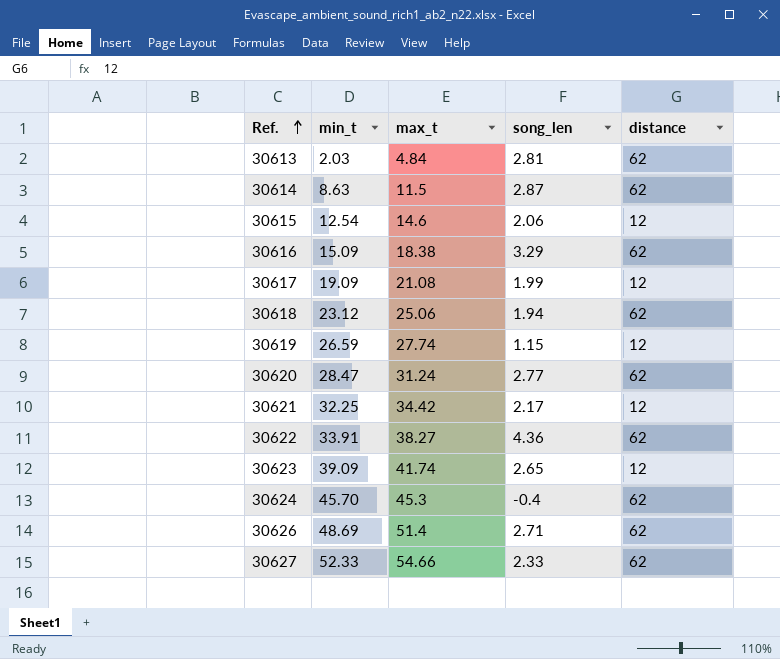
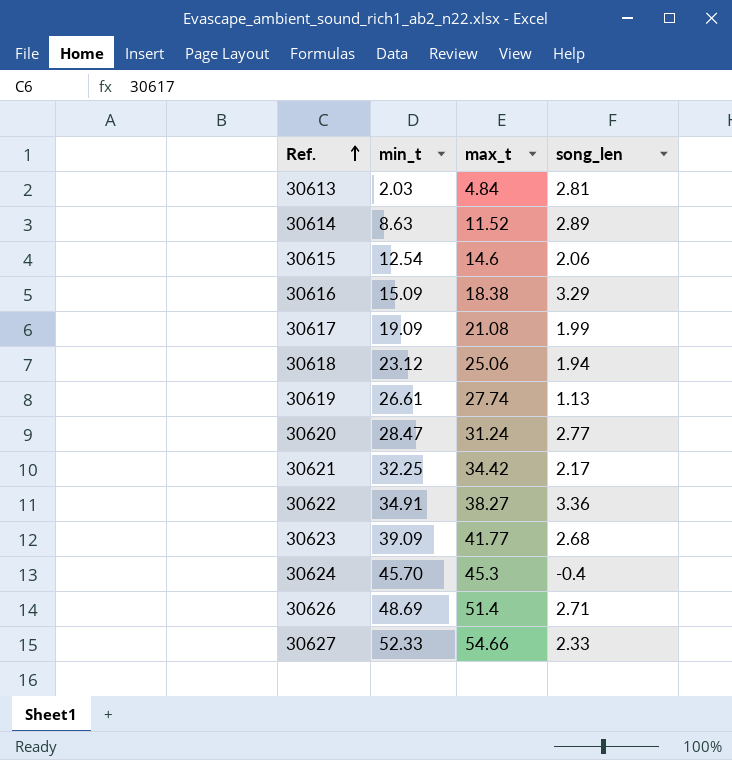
column distance | position: 5 -> none
30614 | max_t: 11.5 -> 11.52
30614 | song_len: 2.87 -> 2.89
30619 | min_t: 26.59 -> 26.61
30619 | song_len: 1.15 -> 1.13
30622 | min_t: 33.91 -> 34.91
30622 | song_len: 4.36 -> 3.36
30623 | max_t: 41.74 -> 41.77
30623 | song_len: 2.65 -> 2.68

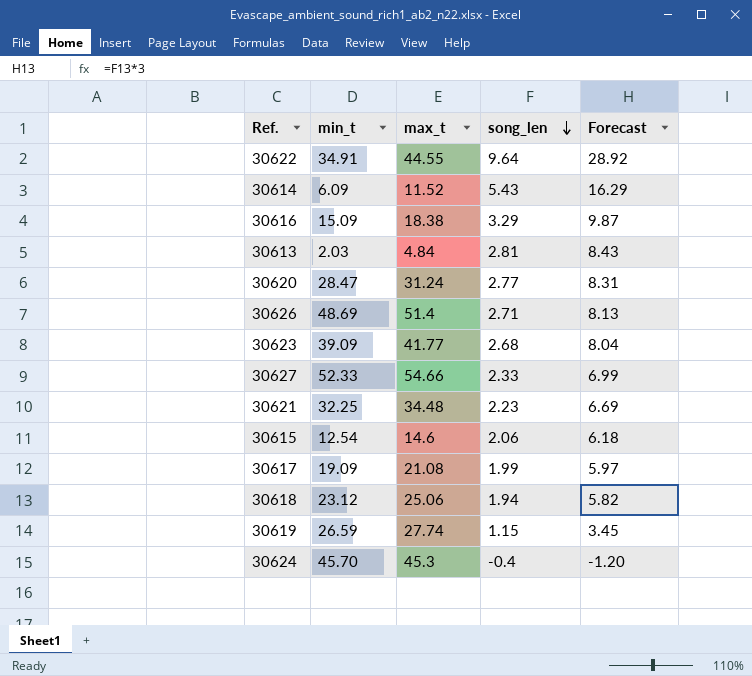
row order: Ref. ascending -> song_len descending
column Forecast | formula: none -> [song_len] * 3
30622 | max_t: 38.27 -> 44.55
30622 | song_len: 3.36 -> 9.64
30614 | min_t: 8.63 -> 6.09
30614 | song_len: 2.89 -> 5.43
30621 | max_t: 34.42 -> 34.48
30621 | song_len: 2.17 -> 2.23
30619 | min_t: 26.61 -> 26.59
30619 | song_len: 1.13 -> 1.15

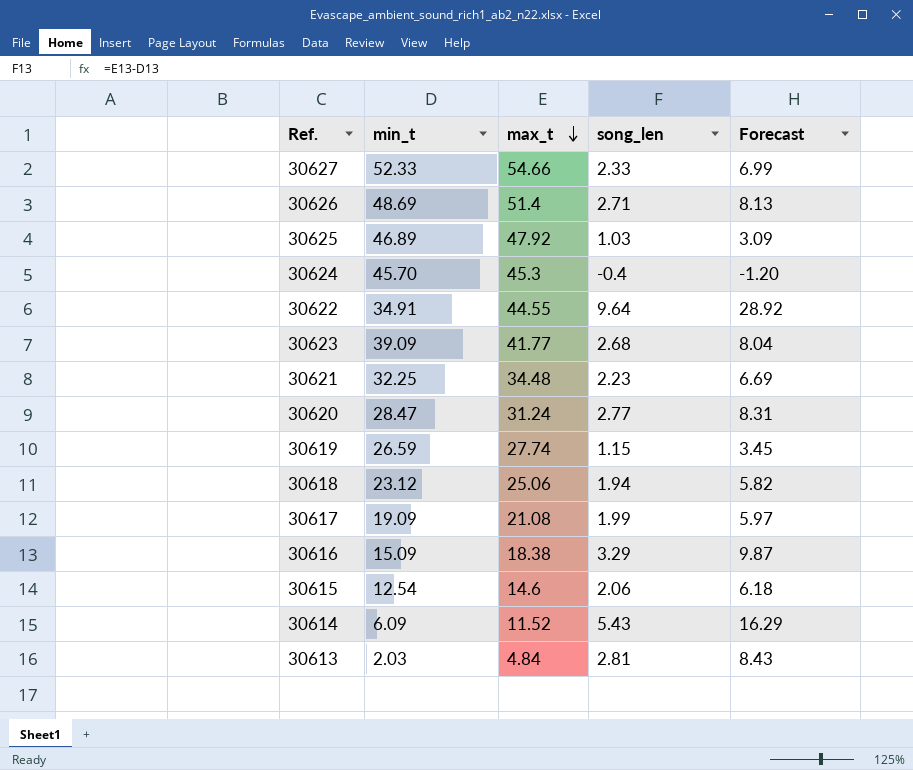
row order: song_len descending -> max_t descending
row 30625: none -> 46.89 | 47.92 | 1.03 | 3.09

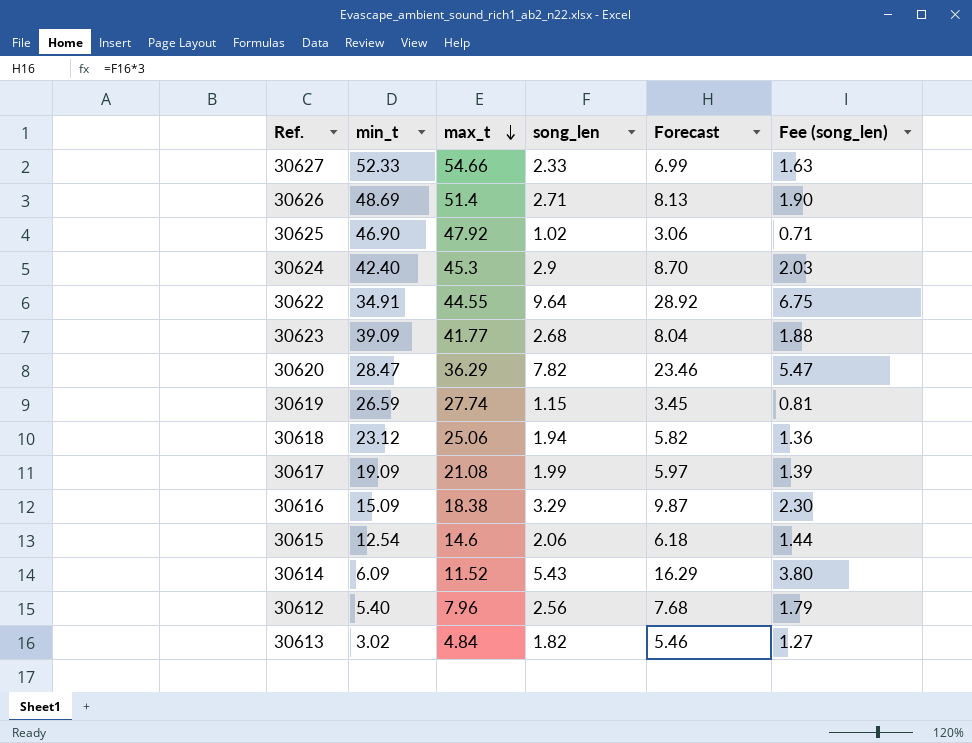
column Fee (song_len) | formula: none -> [song_len] * 0.7
row 30621: 32.25 | 34.48 | 2.23 | 6.69 -> none
30625 | min_t: 46.89 -> 46.90
30625 | song_len: 1.03 -> 1.02
30625 | Forecast: 3.09 -> 3.06
30624 | min_t: 45.70 -> 42.40
30624 | song_len: -0.4 -> 2.9
30624 | Forecast: -1.20 -> 8.70
30620 | max_t: 31.24 -> 36.29
30620 | song_len: 2.77 -> 7.82
30620 | Forecast: 8.31 -> 23.46
row 30612: none -> 5.40 | 7.96 | 2.56 | 7.68 | 1.79
30613 | min_t: 2.03 -> 3.02
30613 | song_len: 2.81 -> 1.82
30613 | Forecast: 8.43 -> 5.46

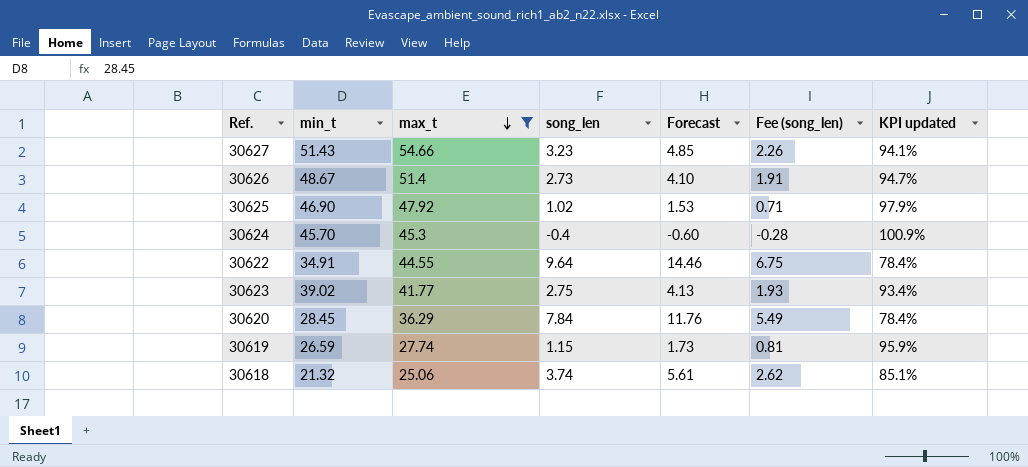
filter: none -> max_t >= 25.06
column Forecast | formula: [song_len] * 3 -> [song_len] * 1.5
column KPI updated | formula: none -> [min_t] / [max_t]
30627 | min_t: 52.33 -> 51.43
30627 | song_len: 2.33 -> 3.23
30627 | Fee (song_len): 1.63 -> 2.26
30626 | min_t: 48.69 -> 48.67
30626 | song_len: 2.71 -> 2.73
30626 | Fee (song_len): 1.90 -> 1.91
30624 | min_t: 42.40 -> 45.70
30624 | song_len: 2.9 -> -0.4
30624 | Fee (song_len): 2.03 -> -0.28
30623 | min_t: 39.09 -> 39.02
30623 | song_len: 2.68 -> 2.75
30623 | Fee (song_len): 1.88 -> 1.93
30620 | min_t: 28.47 -> 28.45
30620 | song_len: 7.82 -> 7.84
30620 | Fee (song_len): 5.47 -> 5.49
30618 | min_t: 23.12 -> 21.32
30618 | song_len: 1.94 -> 3.74
30618 | Fee (song_len): 1.36 -> 2.62

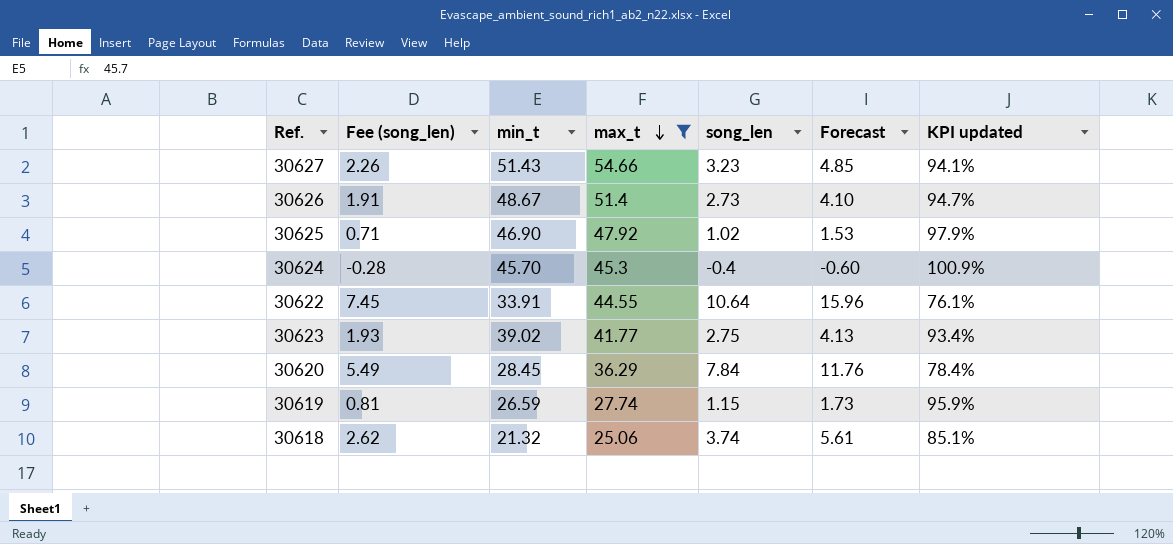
column Fee (song_len) | position: 6 -> 2
30622 | Fee (song_len): 6.75 -> 7.45
30622 | min_t: 34.91 -> 33.91
30622 | song_len: 9.64 -> 10.64
30622 | Forecast: 14.46 -> 15.96
30622 | KPI updated: 78.4% -> 76.1%

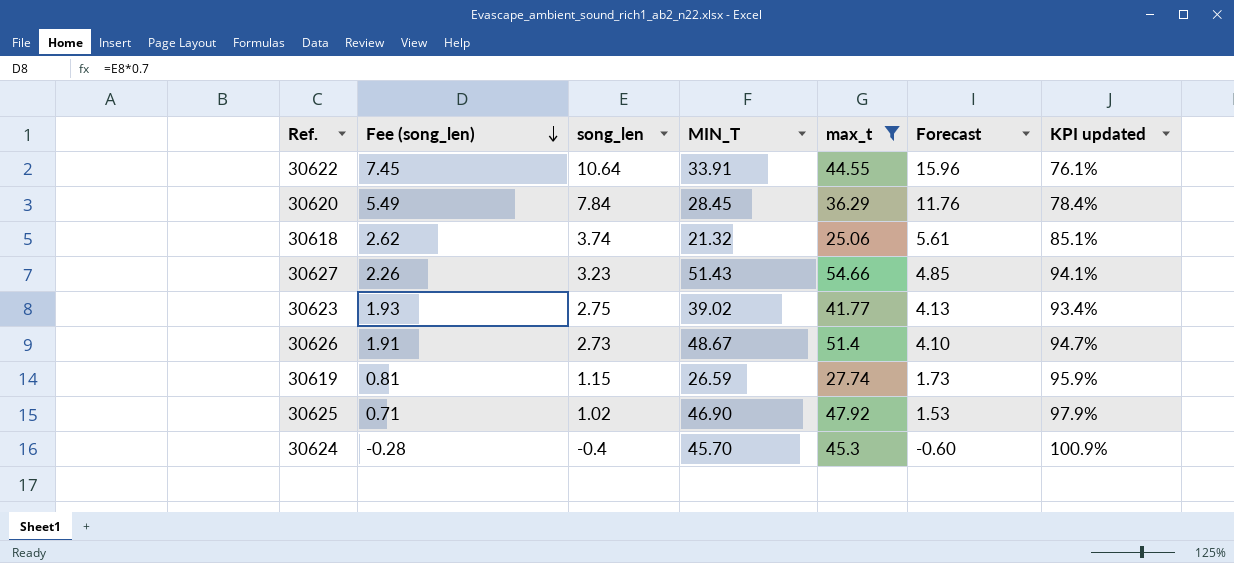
row order: max_t descending -> Fee (song_len) descending
column song_len | position: 5 -> 3
column name: min_t -> MIN_T

